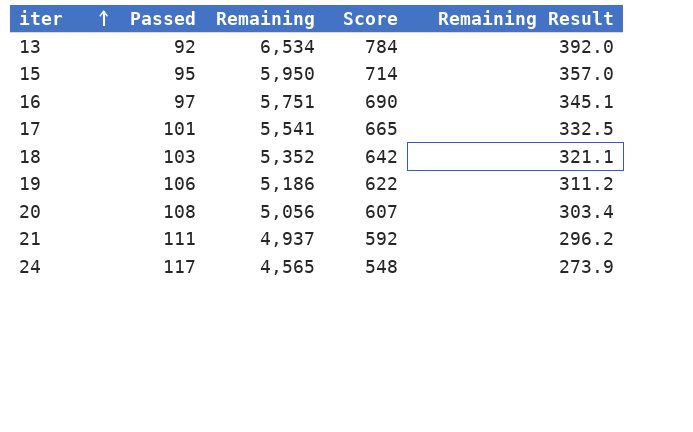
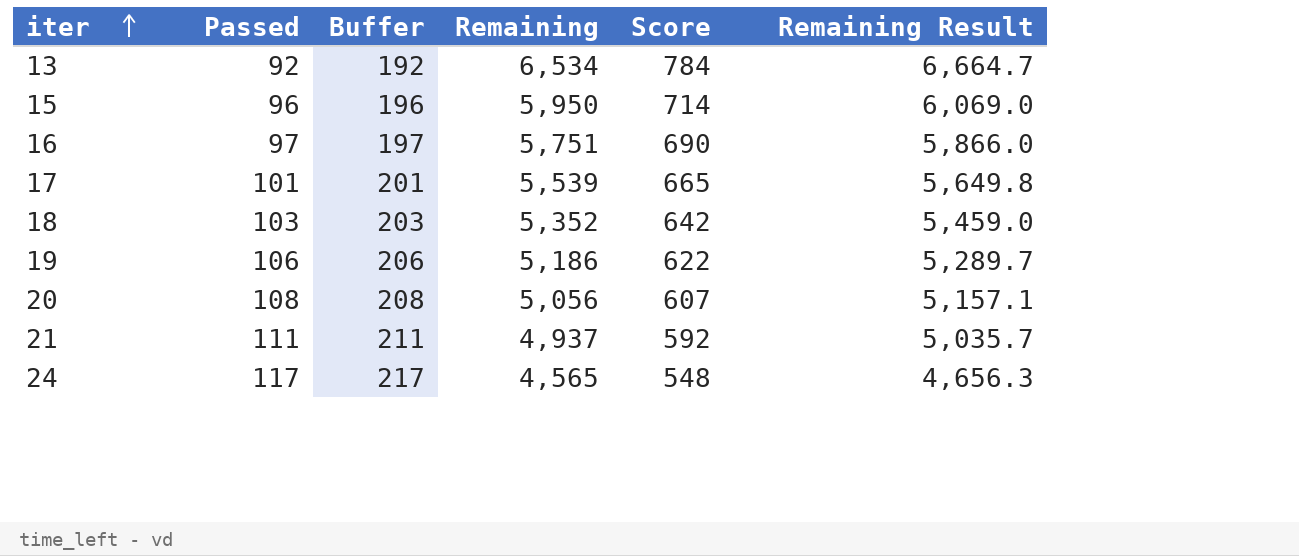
column Buffer | formula: none -> [Passed] + 100
column Remaining Result | formula: [Remaining] * 0.06 -> [Remaining] * 1.02
15 | Passed: 95 -> 96
17 | Remaining: 5,541 -> 5,539

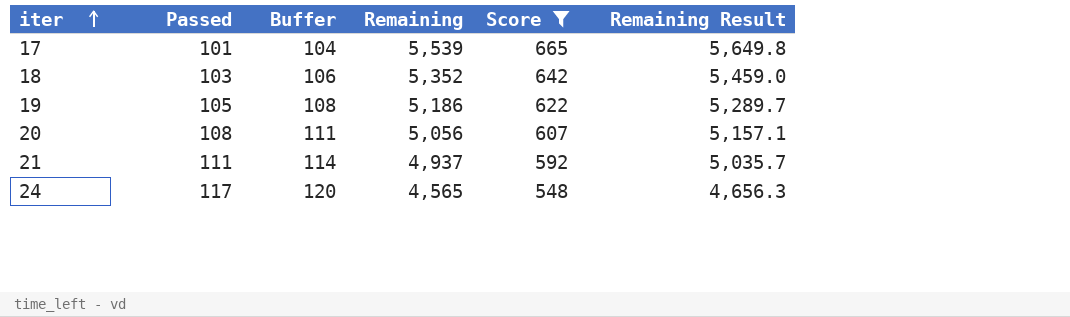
filter: none -> Score <= 665
column Buffer | formula: [Passed] + 100 -> [Passed] + 3
19 | Passed: 106 -> 105

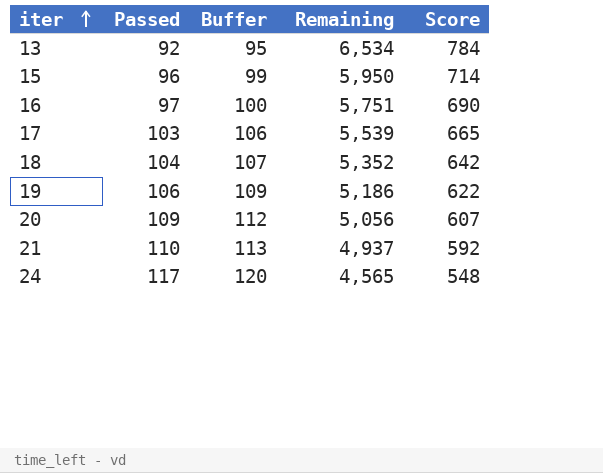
filter: Score <= 665 -> none
column Remaining Result | formula: [Remaining] * 1.02 -> none
17 | Passed: 101 -> 103
17 | Buffer: 104 -> 106
18 | Passed: 103 -> 104
18 | Buffer: 106 -> 107
19 | Passed: 105 -> 106
19 | Buffer: 108 -> 109
20 | Passed: 108 -> 109
20 | Buffer: 111 -> 112
21 | Passed: 111 -> 110
21 | Buffer: 114 -> 113

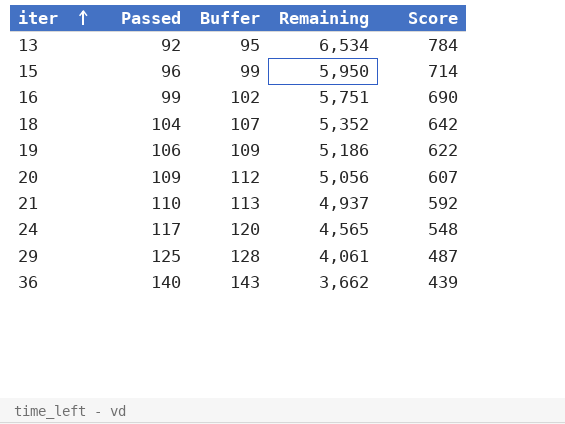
row 17: 103 | 106 | 5,539 | 665 -> none
16 | Passed: 97 -> 99
16 | Buffer: 100 -> 102
row 29: none -> 125 | 128 | 4,061 | 487
row 36: none -> 140 | 143 | 3,662 | 439

